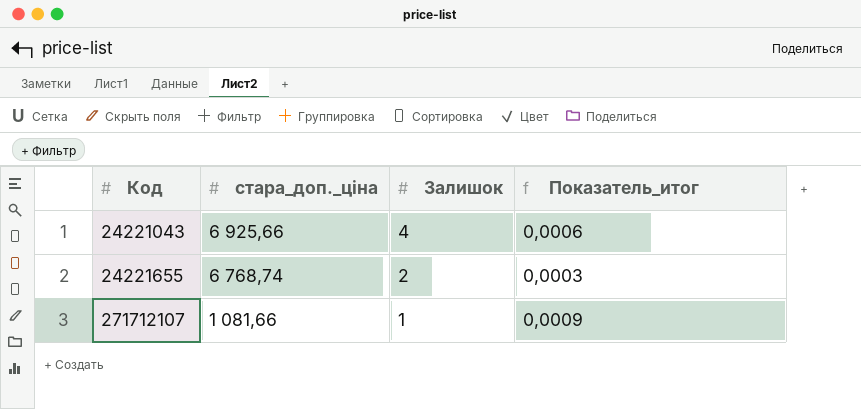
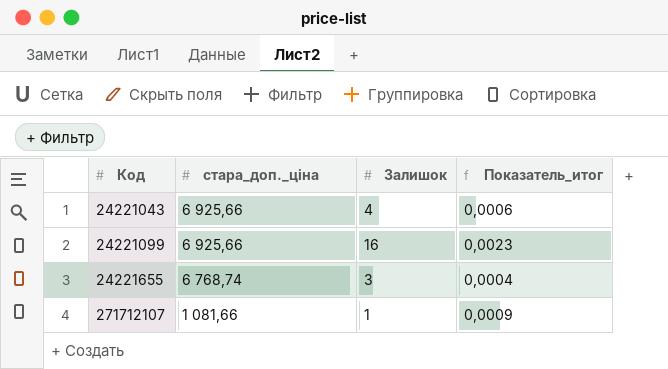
row 24221099: none -> 6 925,66 | 16 | 0,0023
24221655 | Залишок: 2 -> 3
24221655 | Показатель_итог: 0,0003 -> 0,0004

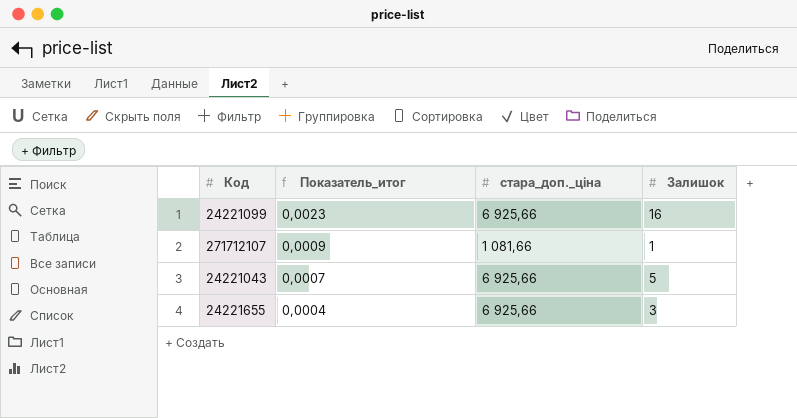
row order: Код ascending -> Показатель_итог descending
column Показатель_итог | position: 4 -> 2
24221043 | Показатель_итог: 0,0006 -> 0,0007
24221043 | Залишок: 4 -> 5
24221655 | стара_доп._ціна: 6 768,74 -> 6 925,66

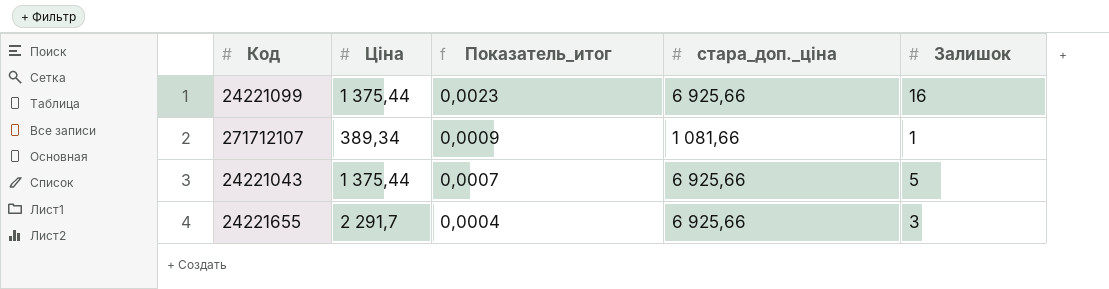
column Ціна | position: none -> 2

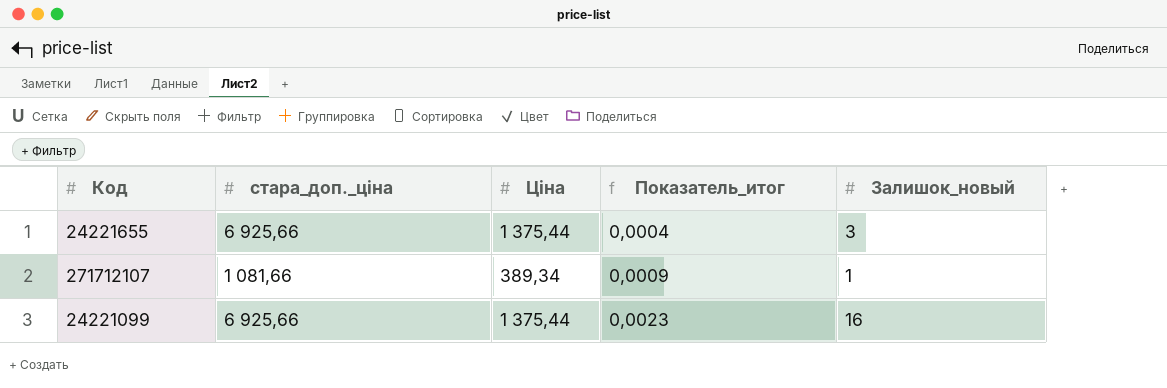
row order: Показатель_итог descending -> Показатель_итог ascending
column стара_доп._ціна | position: 4 -> 2
column name: Залишок -> Залишок_новый
row 24221043: 1 375,44 | 0,0007 | 6 925,66 | 5 -> none
24221655 | Ціна: 2 291,7 -> 1 375,44

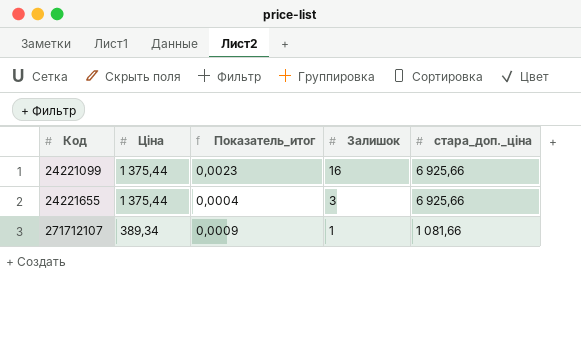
row order: Показатель_итог ascending -> Код ascending
column name: Залишок_новый -> Залишок
column стара_доп._ціна | position: 2 -> 5

